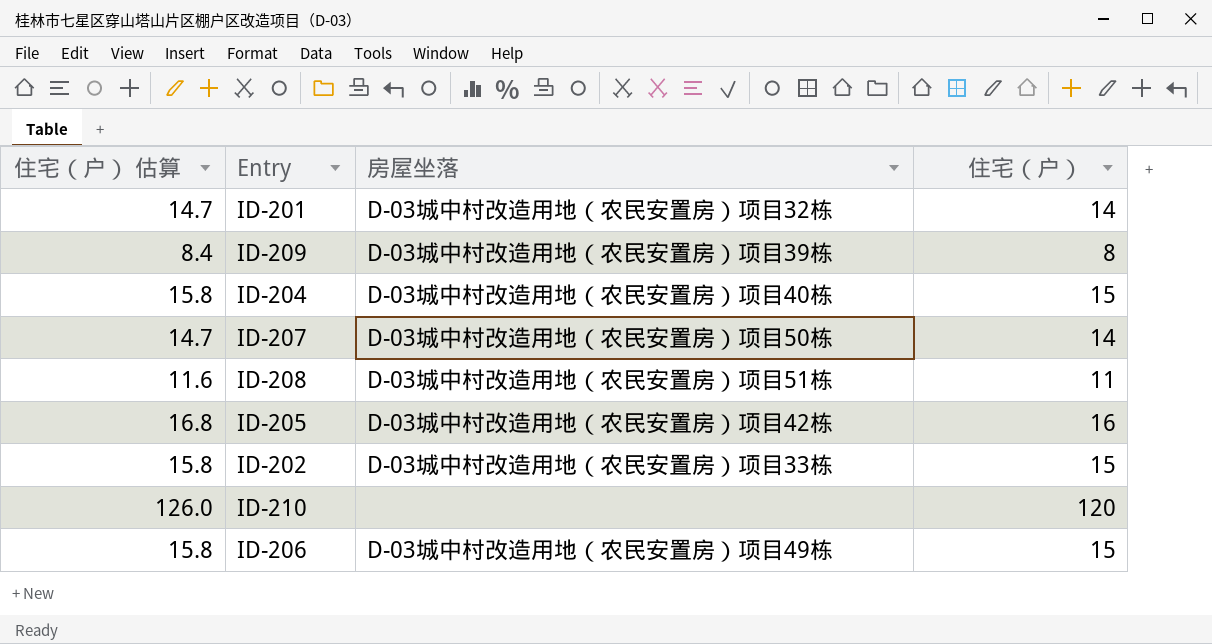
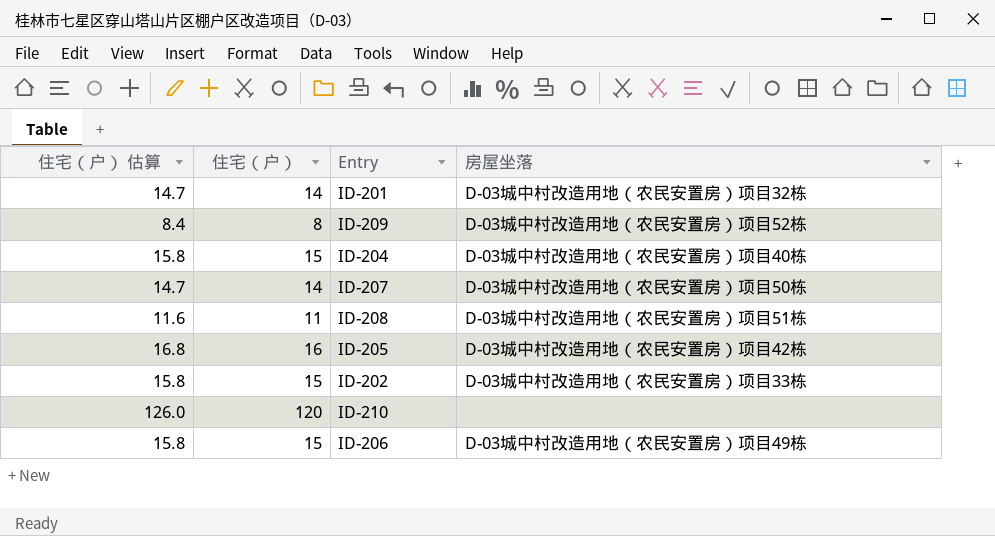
column 住宅（户） | position: 4 -> 2
ID-209 | 房屋坐落: D-03城中村改造用地（农民安置房）项目39栋 -> D-03城中村改造用地（农民安置房）项目52栋

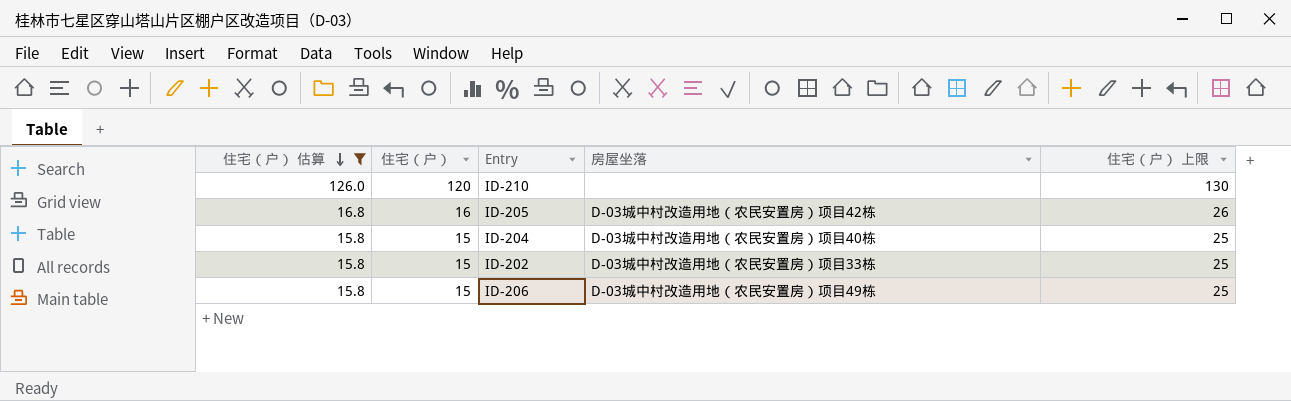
filter: none -> 住宅（户） 估算 >= 15.8
row order: none -> 住宅（户） 估算 descending
column 住宅（户） 上限 | formula: none -> [住宅（户）] + 10

